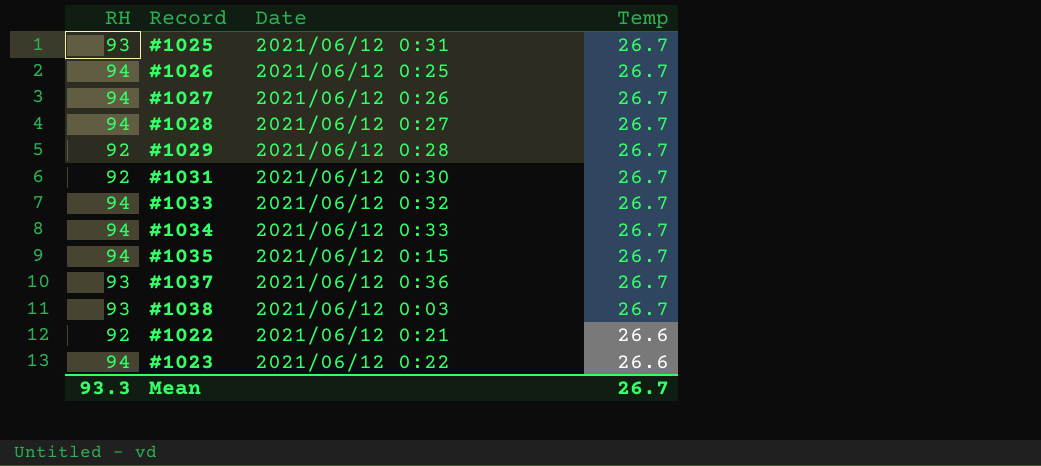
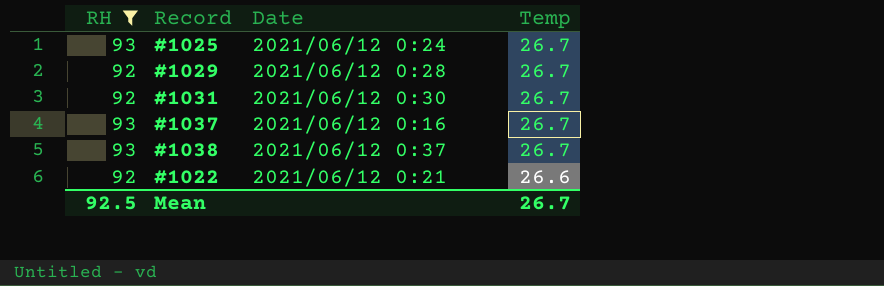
filter: none -> RH != 94
#1025 | Date: 2021/06/12 0:31 -> 2021/06/12 0:24
#1037 | Date: 2021/06/12 0:36 -> 2021/06/12 0:16
#1038 | Date: 2021/06/12 0:03 -> 2021/06/12 0:37
Mean | RH: 93.3 -> 92.5

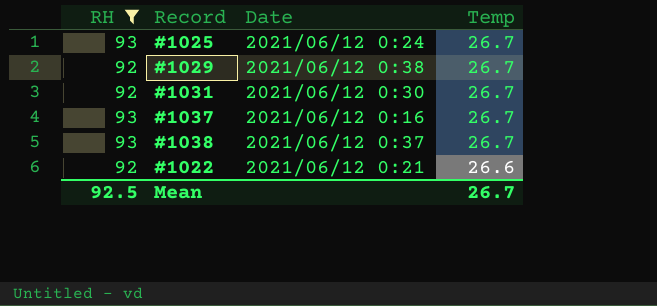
#1029 | Date: 2021/06/12 0:28 -> 2021/06/12 0:38

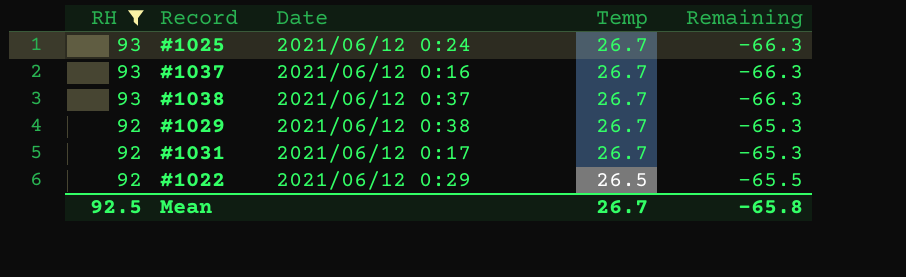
row order: Temp descending -> RH descending
column Remaining | formula: none -> [Temp] - [RH]
#1031 | Date: 2021/06/12 0:30 -> 2021/06/12 0:17
#1022 | Date: 2021/06/12 0:21 -> 2021/06/12 0:29
#1022 | Temp: 26.6 -> 26.5

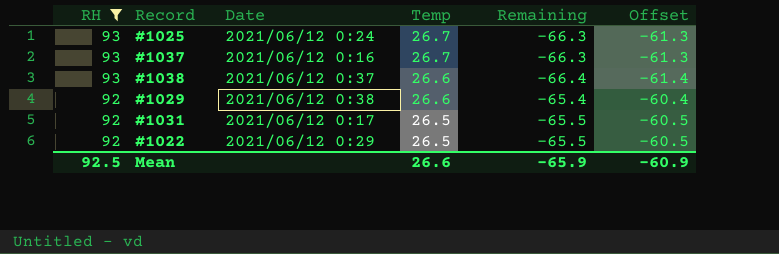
column Offset | formula: none -> [Remaining] + 5
#1038 | Temp: 26.7 -> 26.6
#1038 | Remaining: -66.3 -> -66.4
#1029 | Temp: 26.7 -> 26.6
#1029 | Remaining: -65.3 -> -65.4
#1031 | Temp: 26.7 -> 26.5
#1031 | Remaining: -65.3 -> -65.5
Mean | Temp: 26.7 -> 26.6
Mean | Remaining: -65.8 -> -65.9

